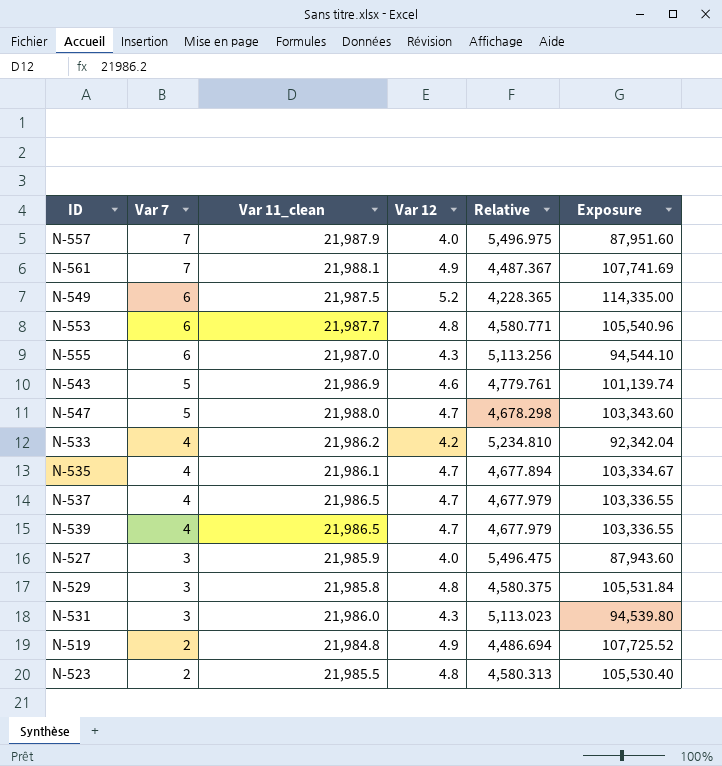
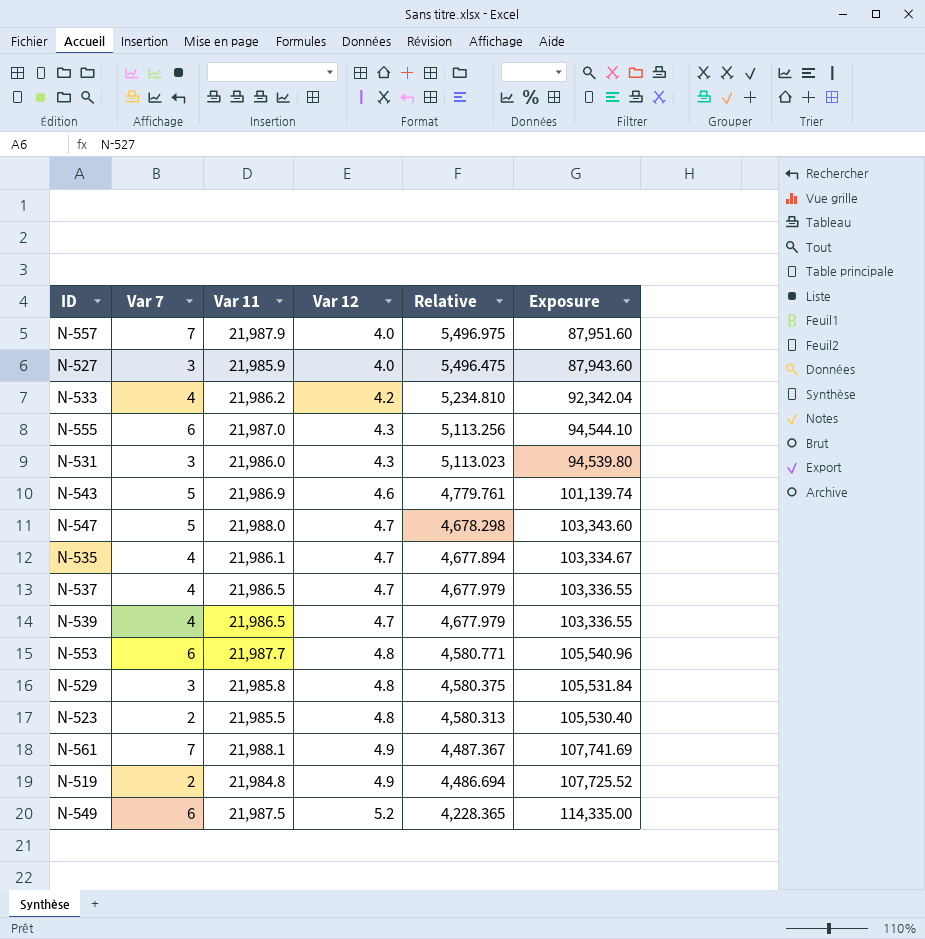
row order: Var 7 descending -> Var 12 ascending
column name: Var 11_clean -> Var 11

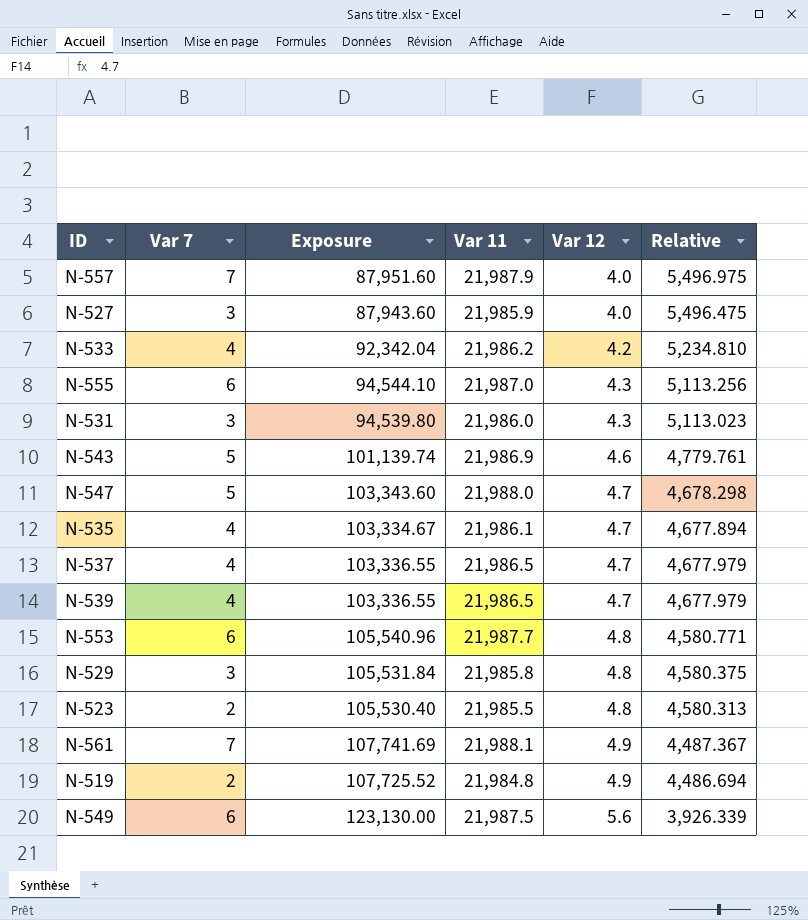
column Exposure | position: 6 -> 3
N-549 | Exposure: 114,335.00 -> 123,130.00
N-549 | Var 12: 5.2 -> 5.6
N-549 | Relative: 4,228.365 -> 3,926.339

